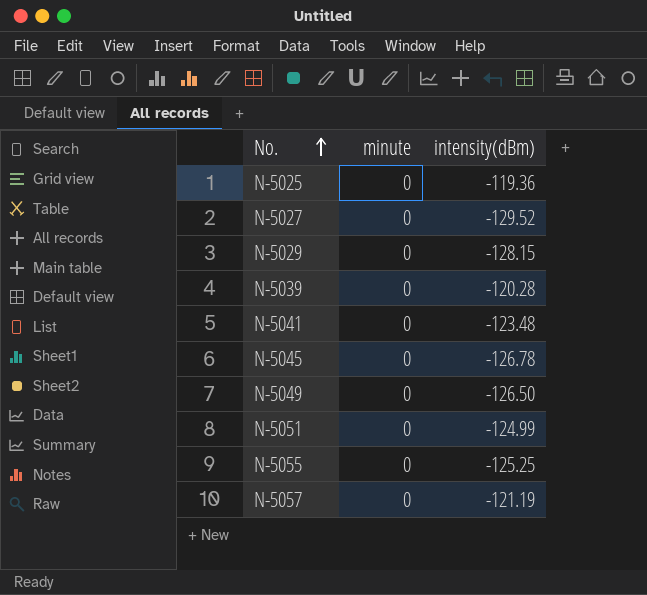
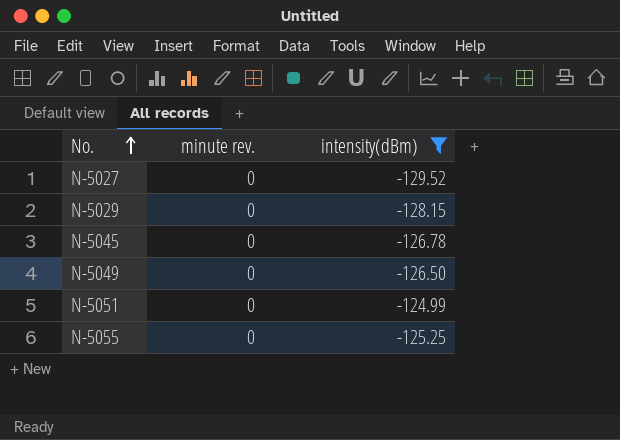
filter: none -> intensity(dBm) <= -124.99
column name: minute -> minute rev.

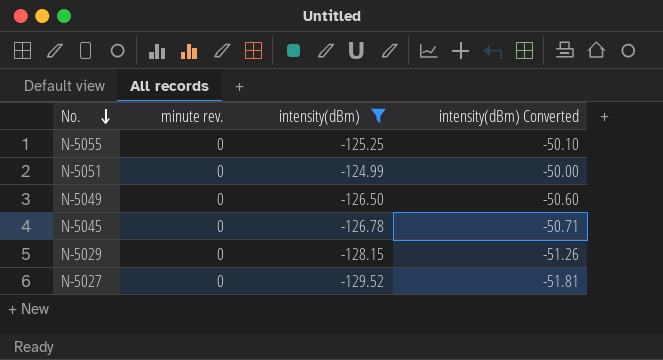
row order: No. ascending -> No. descending
column intensity(dBm) Converted | formula: none -> [intensity(dBm)] * 0.4

